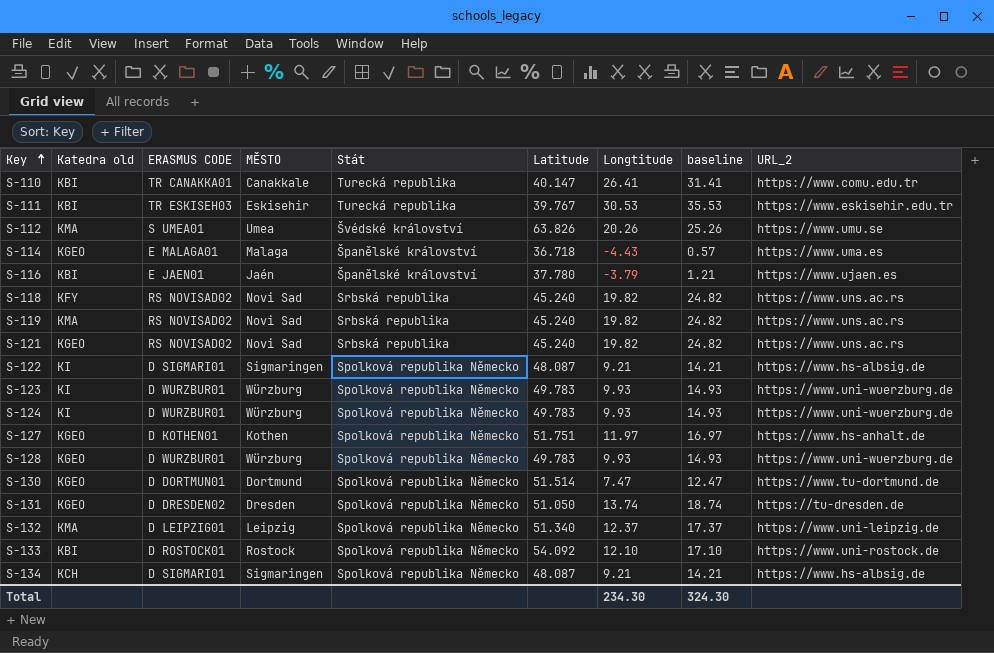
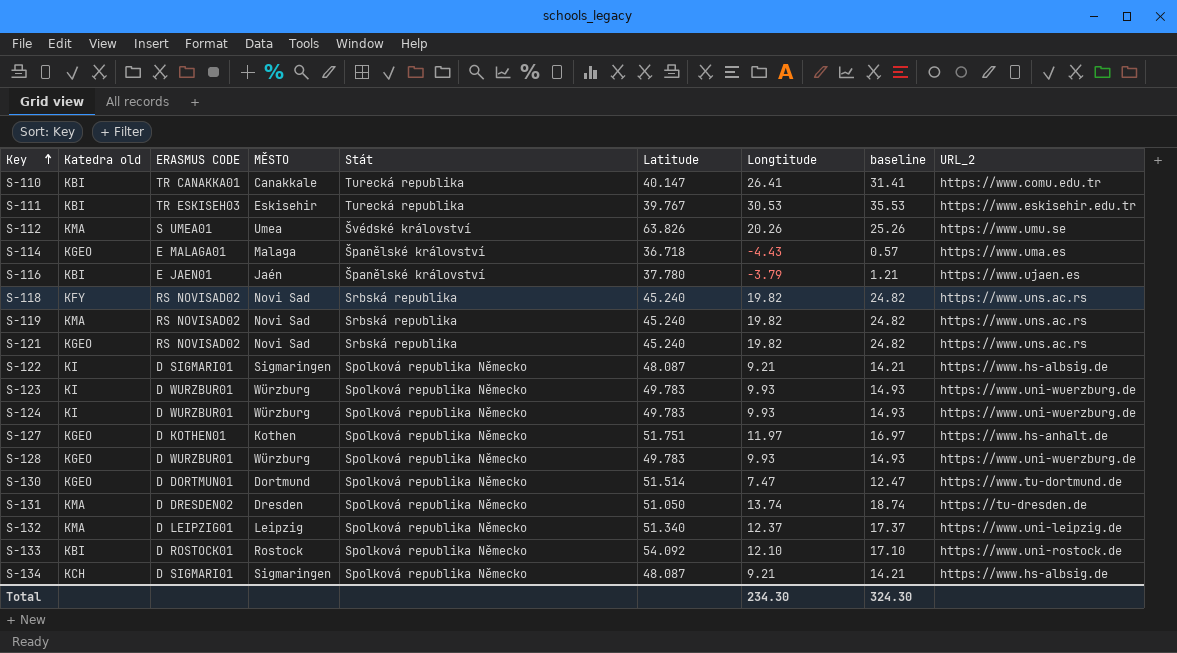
S-131 | Katedra old: KGEO -> KMA

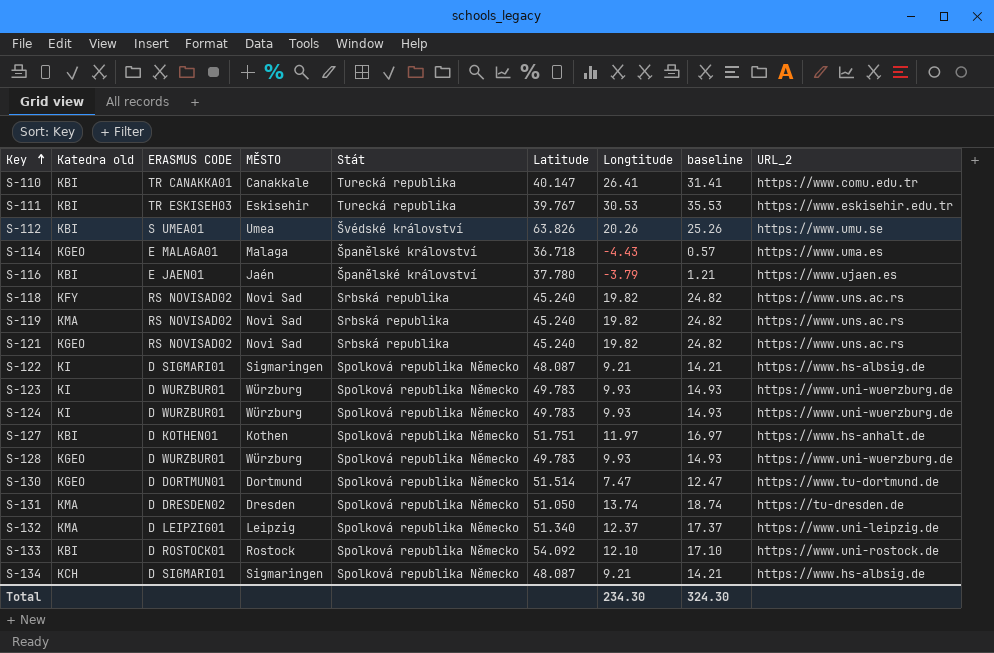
S-112 | Katedra old: KMA -> KBI
S-127 | Katedra old: KGEO -> KBI

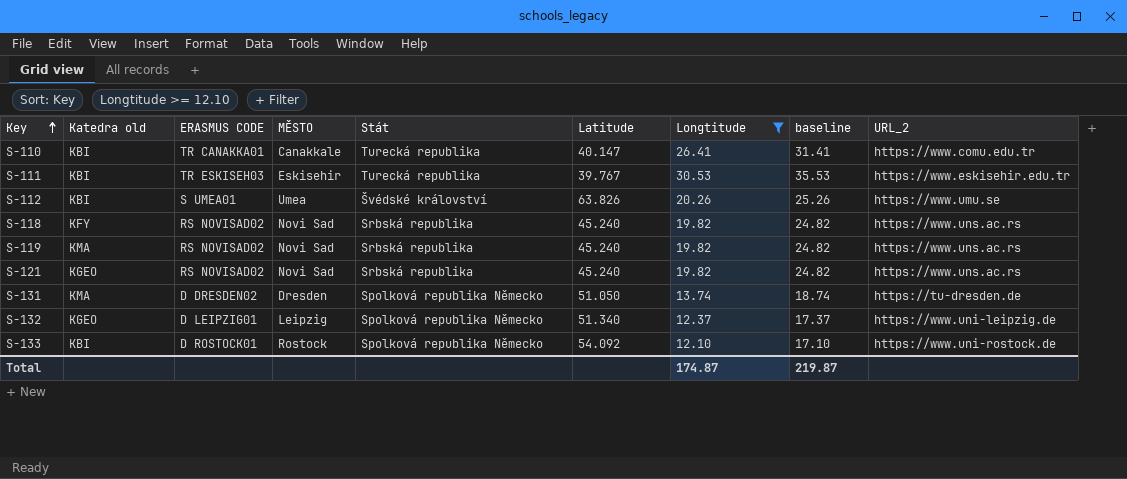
filter: none -> Longtitude >= 12.10
S-132 | Katedra old: KMA -> KGEO
Total | Longtitude: 234.30 -> 174.87
Total | baseline: 324.30 -> 219.87

